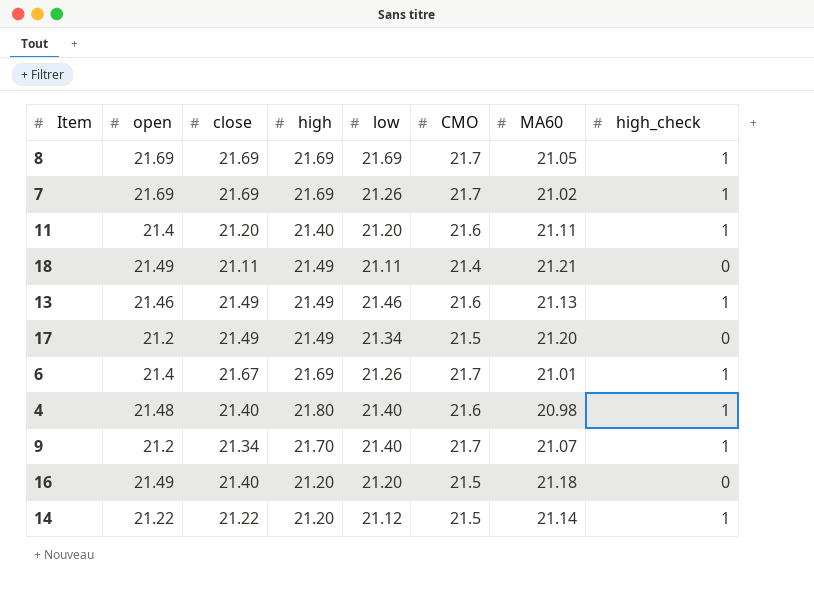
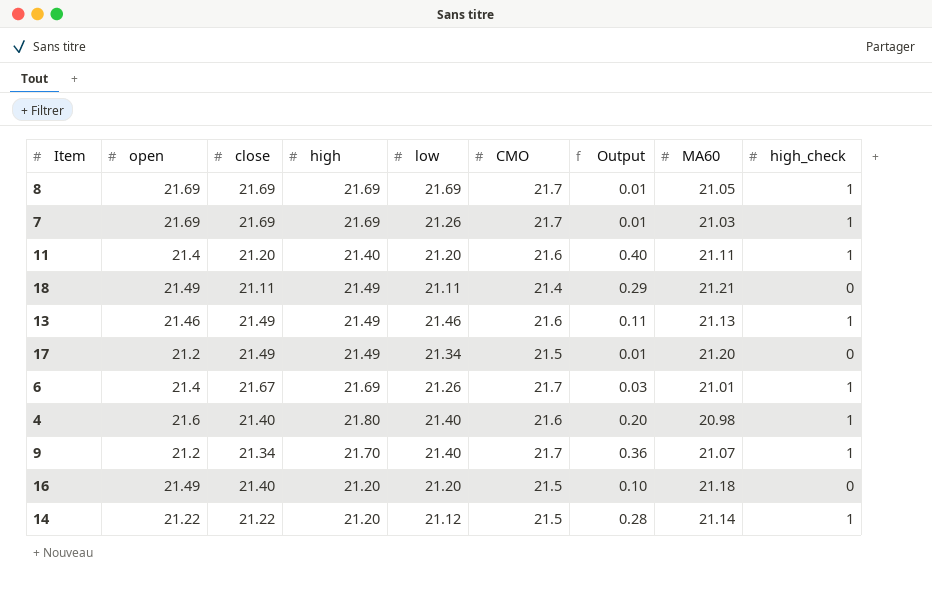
column Output | formula: none -> [CMO] - [close]
7 | MA60: 21.02 -> 21.03
4 | open: 21.48 -> 21.6

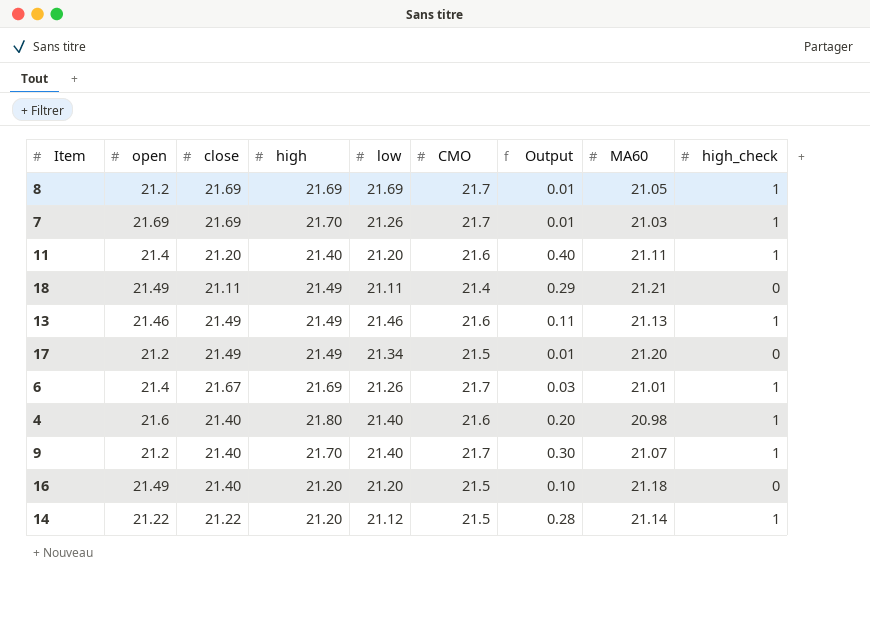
8 | open: 21.69 -> 21.2
7 | high: 21.69 -> 21.70
9 | close: 21.34 -> 21.40
9 | Output: 0.36 -> 0.30

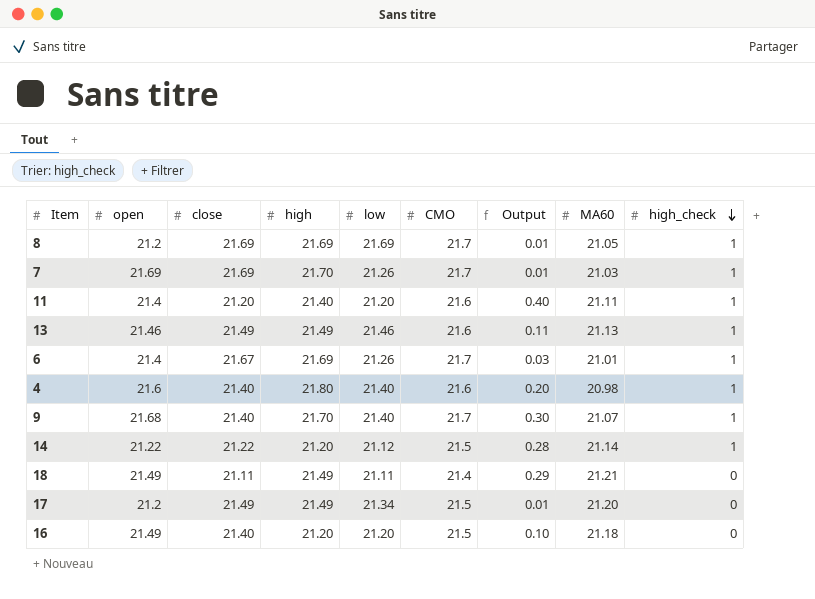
row order: none -> high_check descending
9 | open: 21.2 -> 21.68

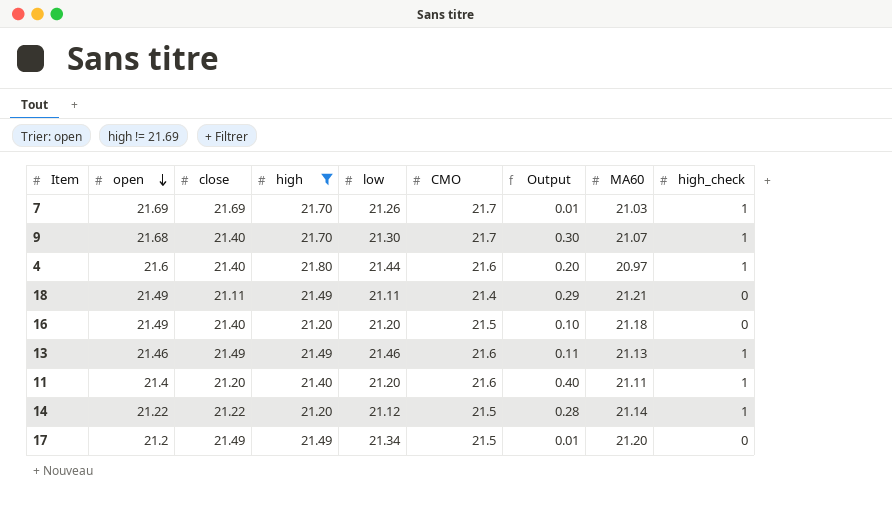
filter: none -> high != 21.69
row order: high_check descending -> open descending
9 | low: 21.40 -> 21.30
4 | low: 21.40 -> 21.44
4 | MA60: 20.98 -> 20.97

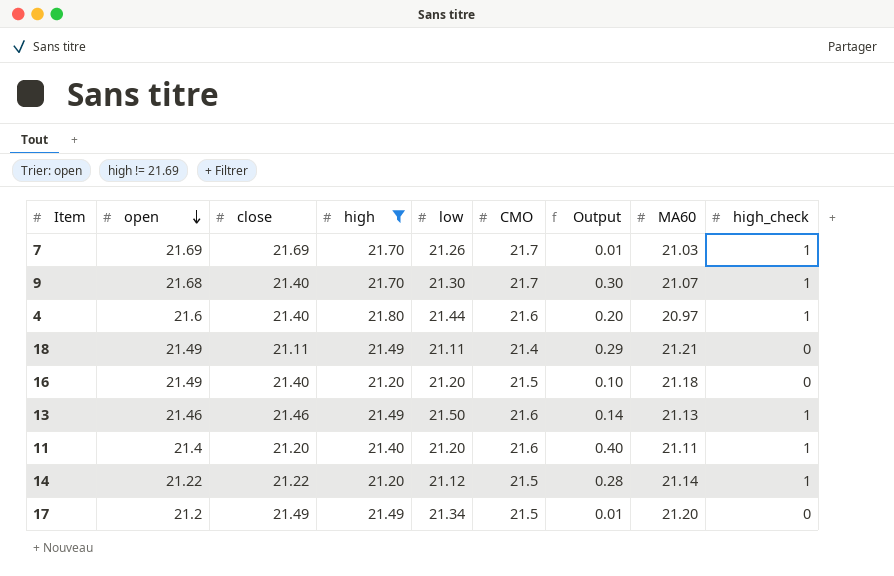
13 | close: 21.49 -> 21.46
13 | low: 21.46 -> 21.50
13 | Output: 0.11 -> 0.14

